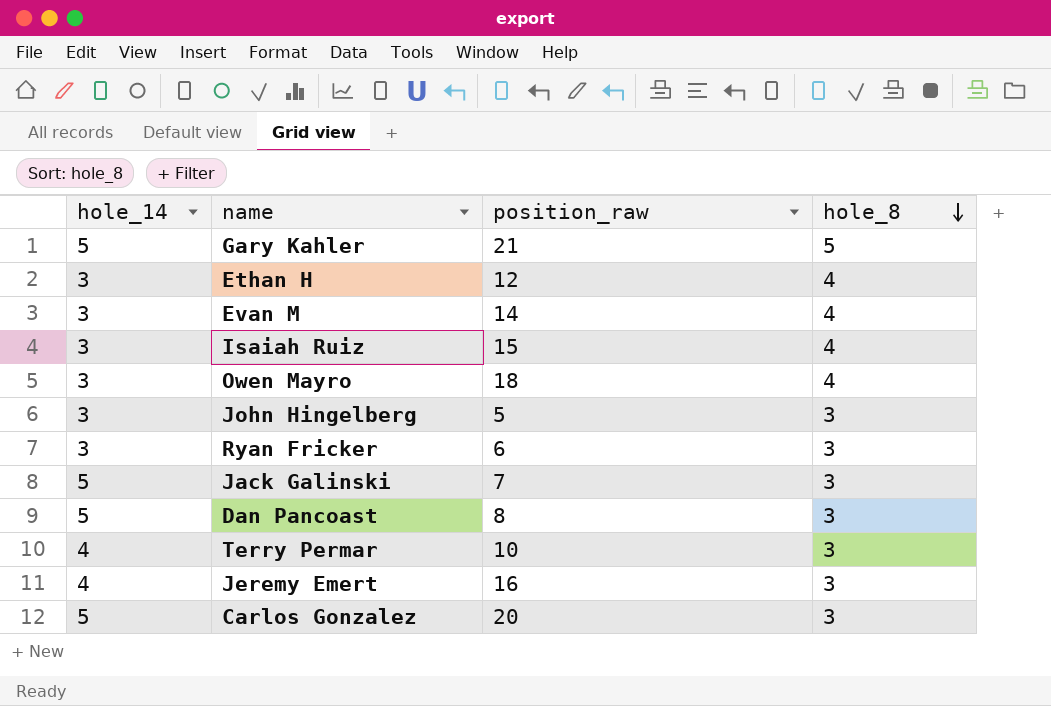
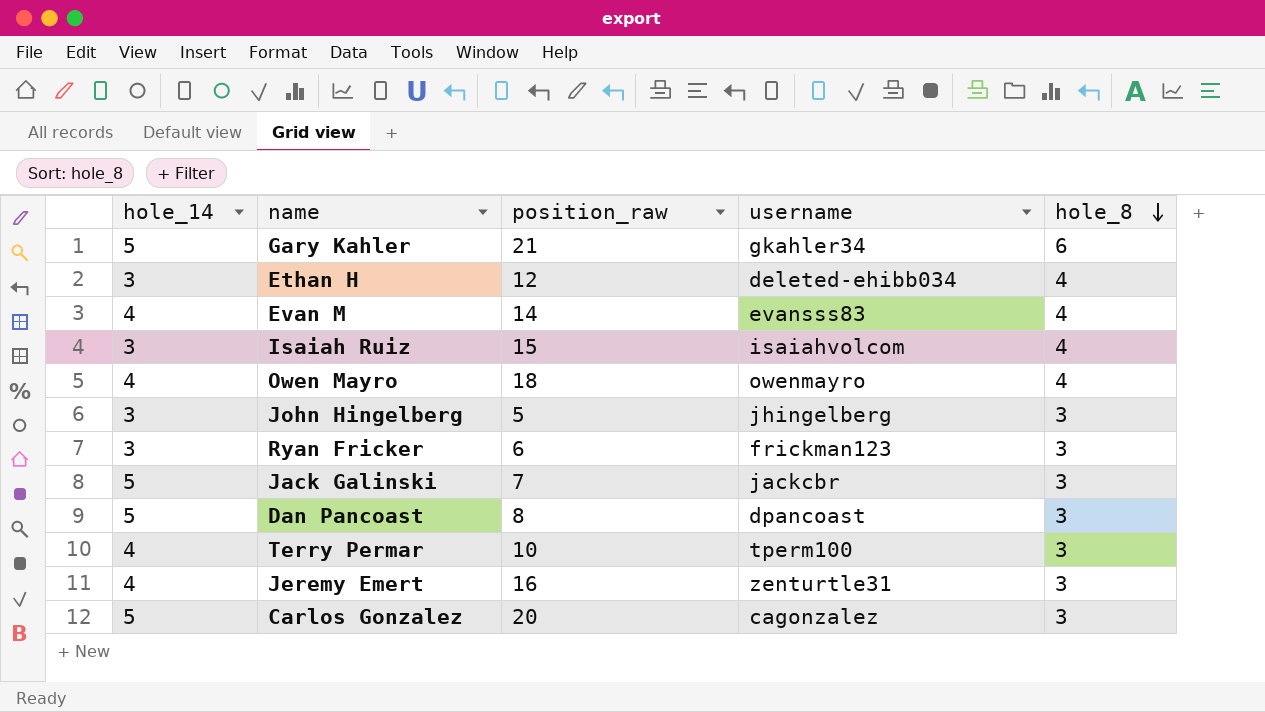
column username | position: none -> 4
Gary Kahler | hole_8: 5 -> 6
Evan M | hole_14: 3 -> 4
Owen Mayro | hole_14: 3 -> 4

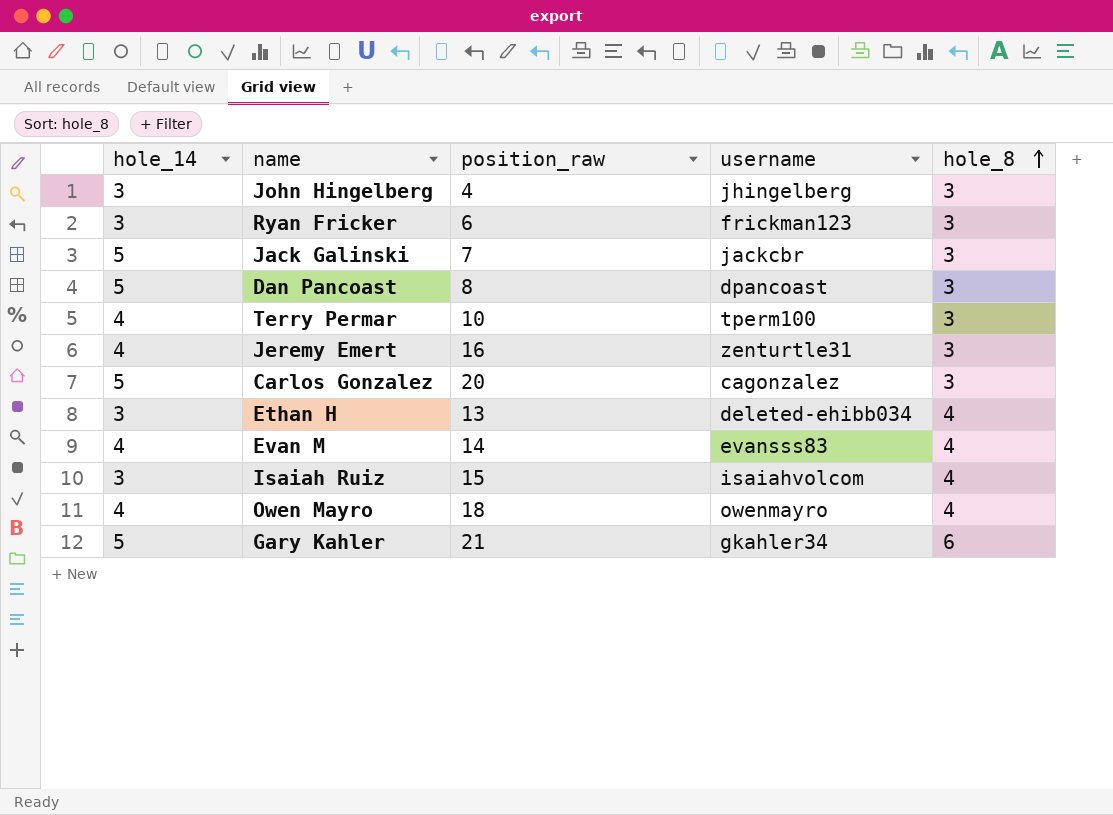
row order: hole_8 descending -> hole_8 ascending
John Hingelberg | position_raw: 5 -> 4
Ethan H | position_raw: 12 -> 13

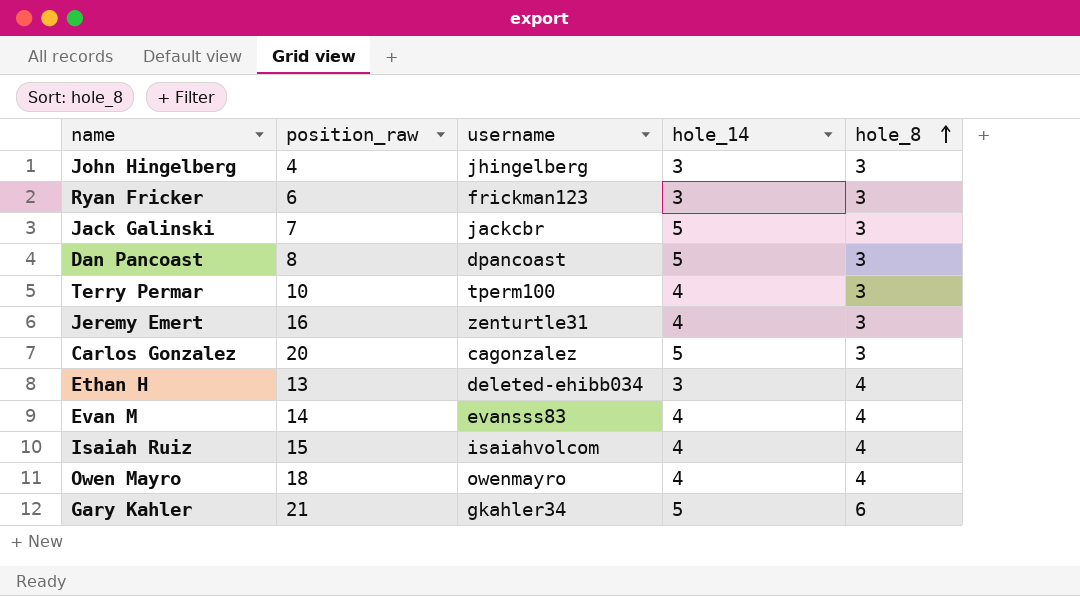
column hole_14 | position: 1 -> 4
Isaiah Ruiz | hole_14: 3 -> 4

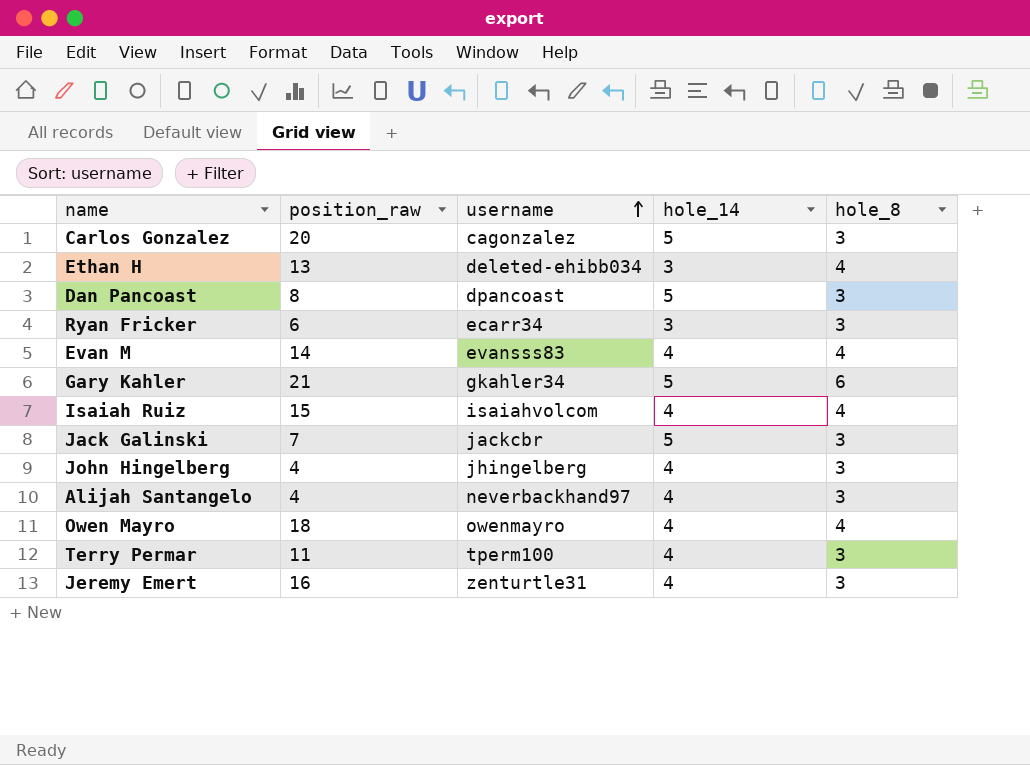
row order: hole_8 ascending -> username ascending
Ryan Fricker | username: frickman123 -> ecarr34
John Hingelberg | hole_14: 3 -> 4
row Alijah Santangelo: none -> 4 | neverbackhand97 | 4 | 3
Terry Permar | position_raw: 10 -> 11

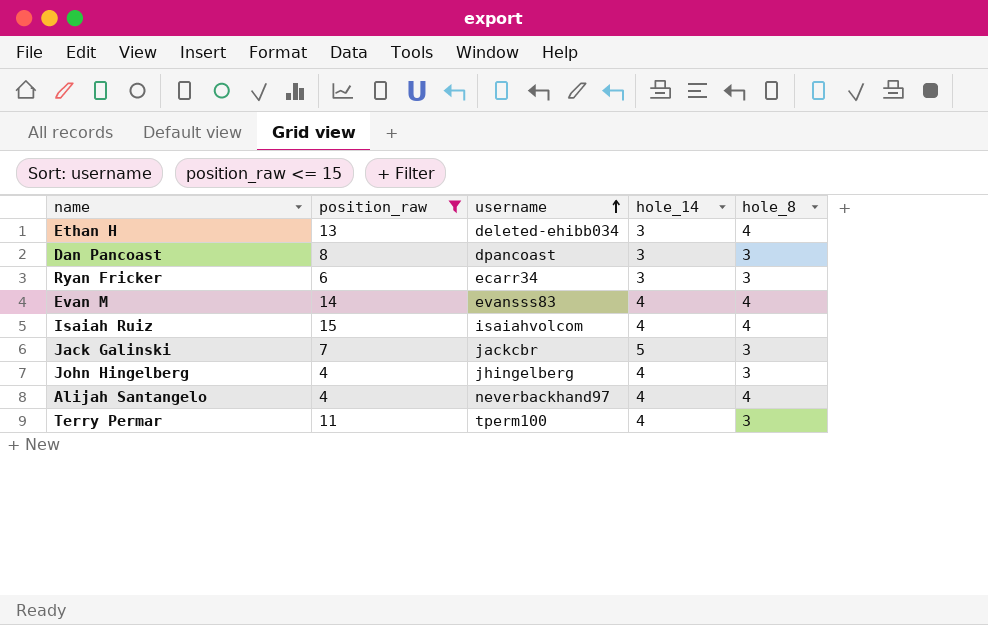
filter: none -> position_raw <= 15
Dan Pancoast | hole_14: 5 -> 3
Alijah Santangelo | hole_8: 3 -> 4

